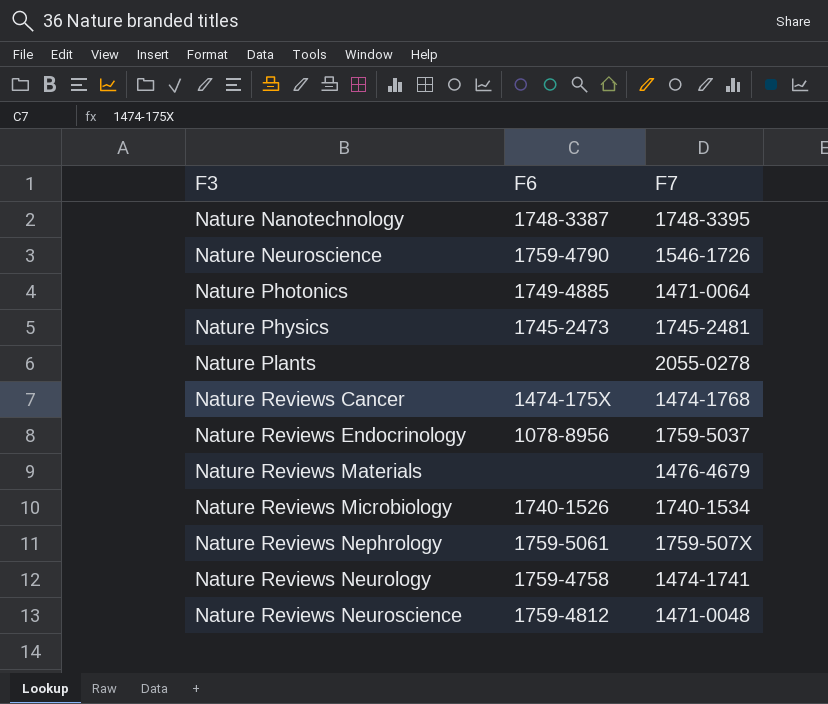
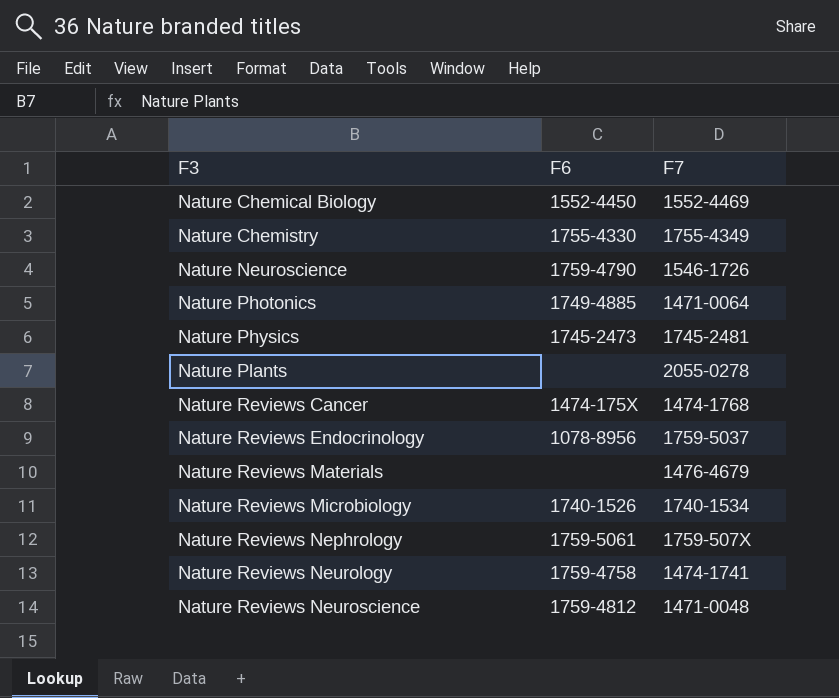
row Nature Nanotechnology: 1748-3387 | 1748-3395 -> none
row Nature Chemical Biology: none -> 1552-4450 | 1552-4469
row Nature Chemistry: none -> 1755-4330 | 1755-4349

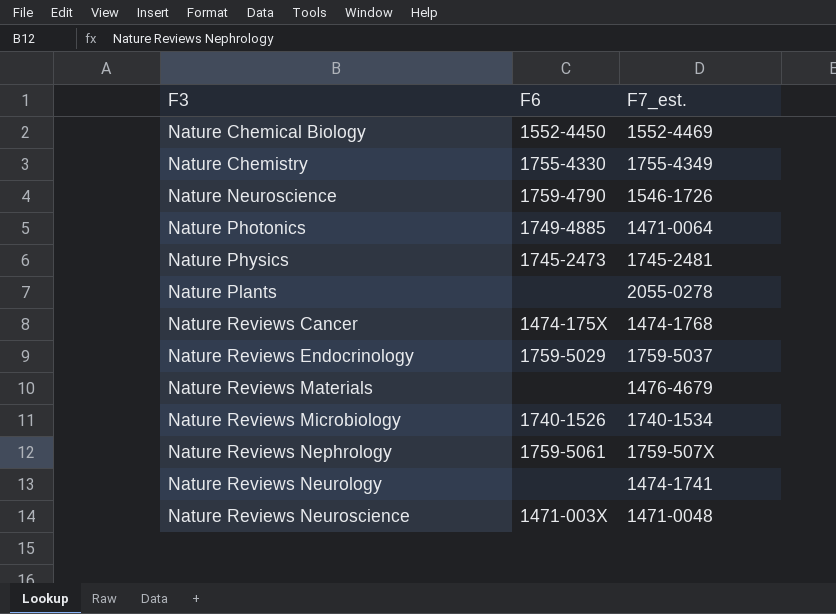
column name: F7 -> F7_est.
Nature Reviews Endocrinology | F6: 1078-8956 -> 1759-5029
Nature Reviews Neurology | F6: 1759-4758 -> none
Nature Reviews Neuroscience | F6: 1759-4812 -> 1471-003X

